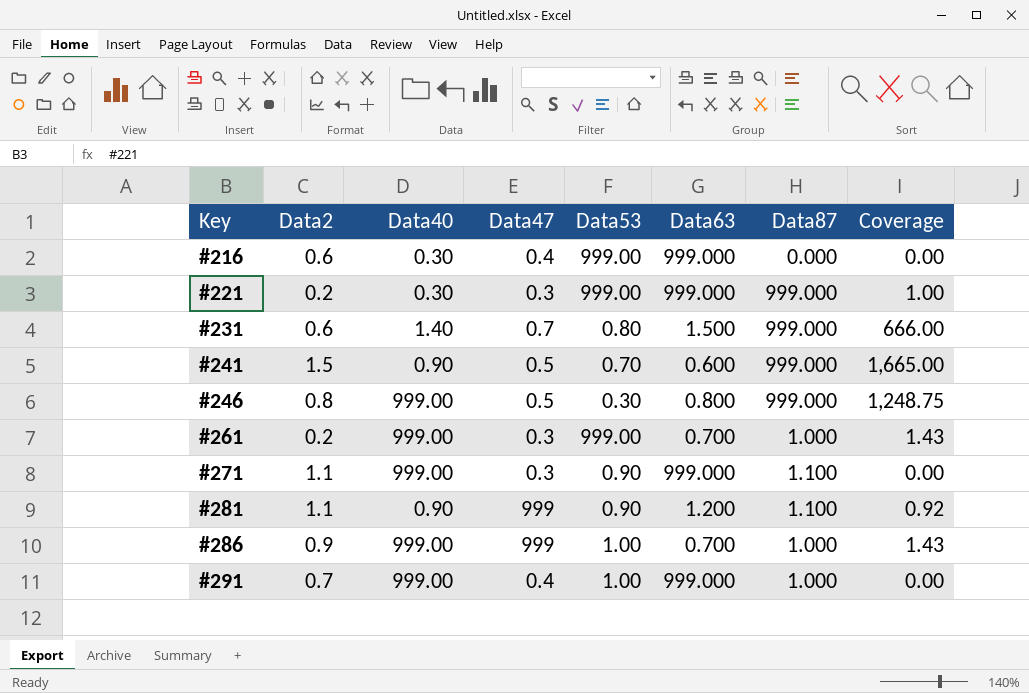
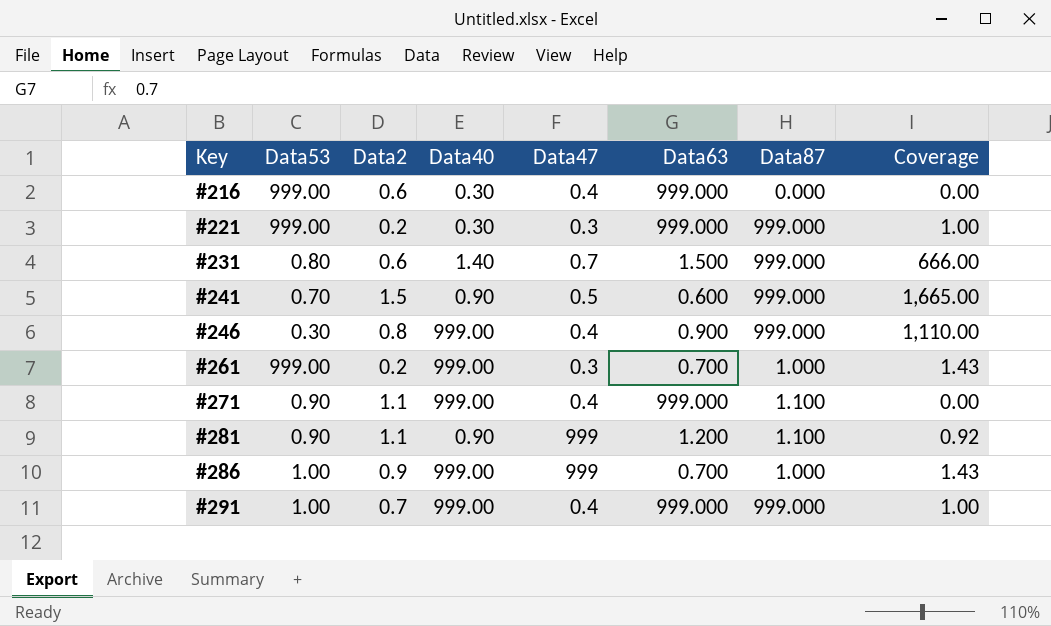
column Data53 | position: 5 -> 2
#246 | Data47: 0.5 -> 0.4
#246 | Data63: 0.800 -> 0.900
#246 | Coverage: 1,248.75 -> 1,110.00
#271 | Data47: 0.3 -> 0.4
#291 | Data87: 1.000 -> 999.000
#291 | Coverage: 0.00 -> 1.00

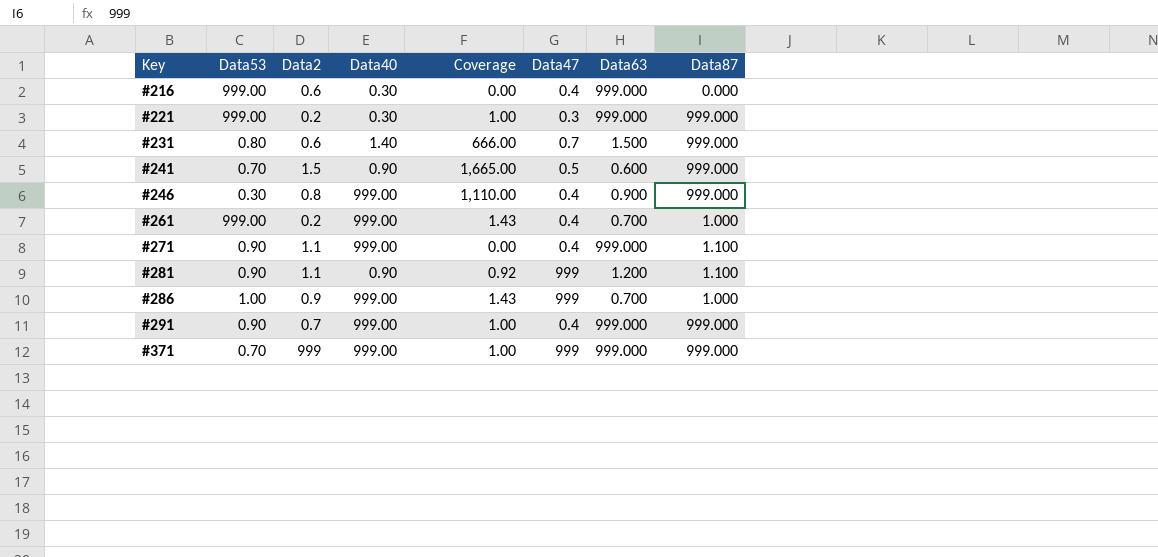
column Coverage | position: 8 -> 5
#261 | Data47: 0.3 -> 0.4
#291 | Data53: 1.00 -> 0.90
row #371: none -> 0.70 | 999 | 999.00 | 1.00 | 999 | 999.000 | 999.000

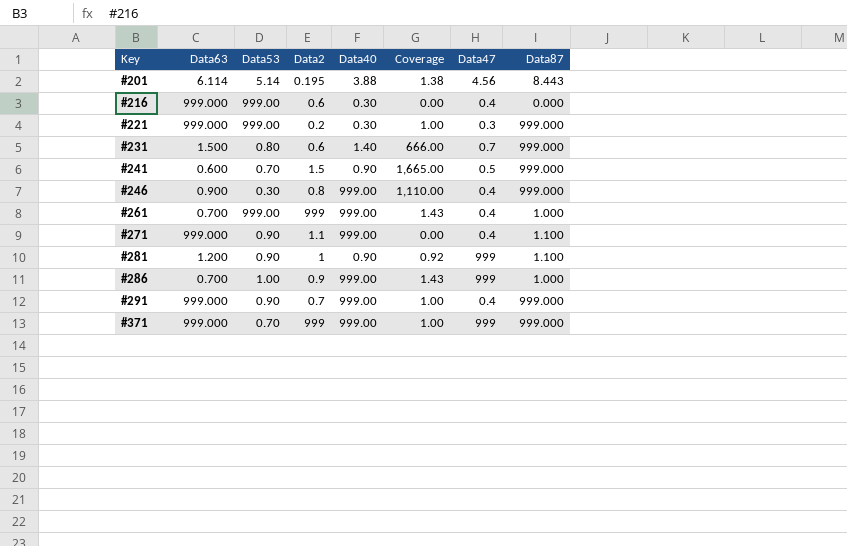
column Data63 | position: 7 -> 2
row #201: none -> 6.114 | 5.14 | 0.195 | 3.88 | 1.38 | 4.56 | 8.443
#261 | Data2: 0.2 -> 999
#281 | Data2: 1.1 -> 1

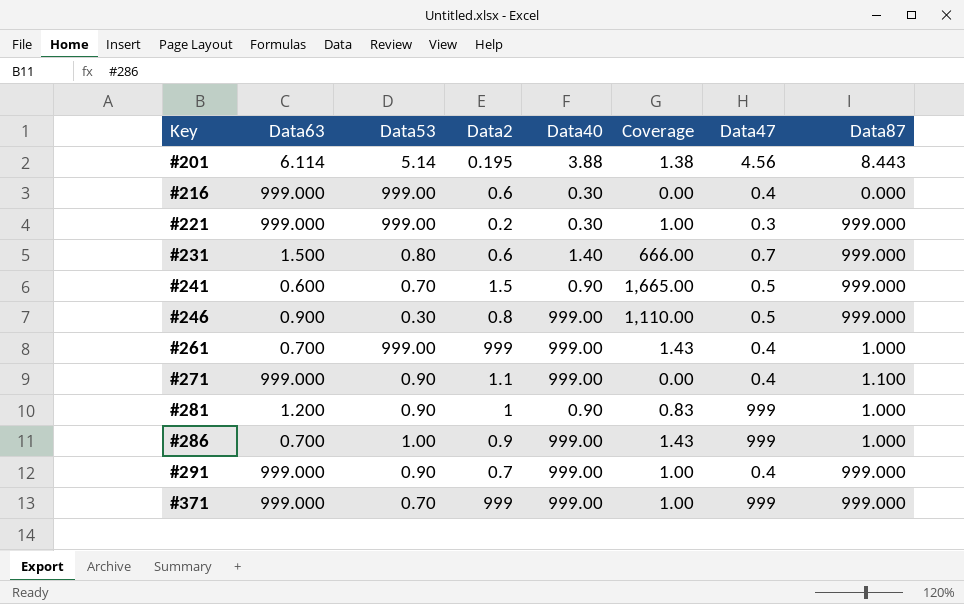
#246 | Data47: 0.4 -> 0.5
#281 | Coverage: 0.92 -> 0.83
#281 | Data87: 1.100 -> 1.000

